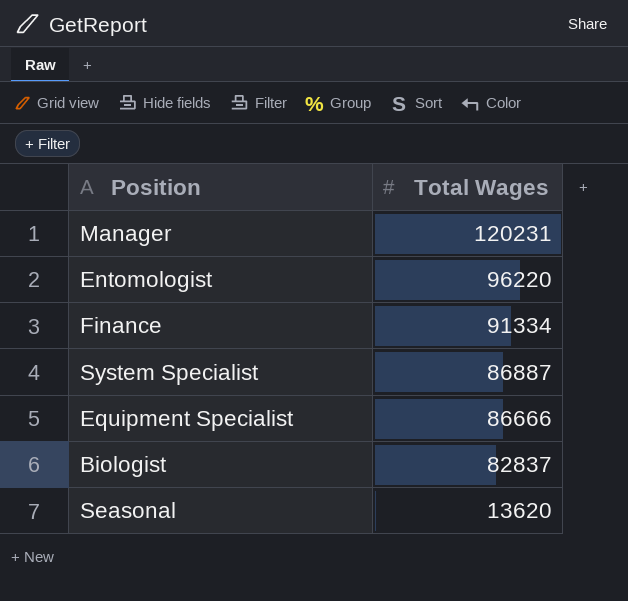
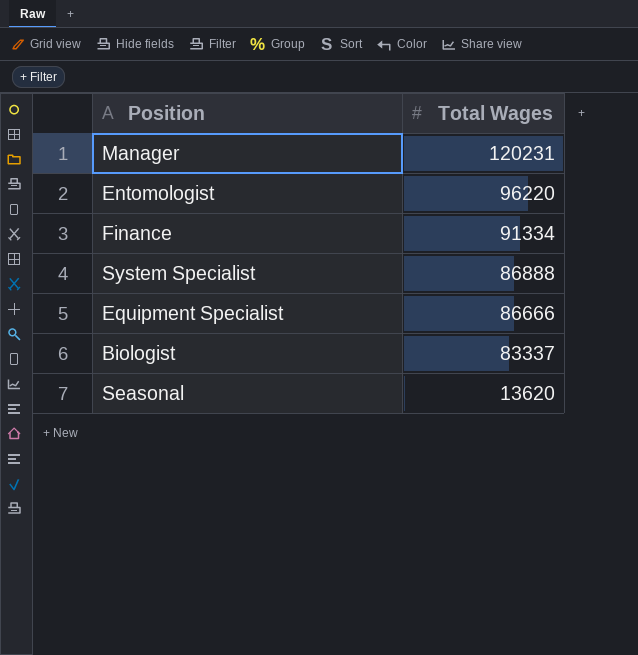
System Specialist | Total Wages: 86887 -> 86888
Biologist | Total Wages: 82837 -> 83337

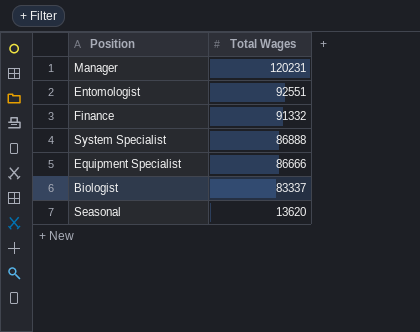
Entomologist | Total Wages: 96220 -> 92551
Finance | Total Wages: 91334 -> 91332

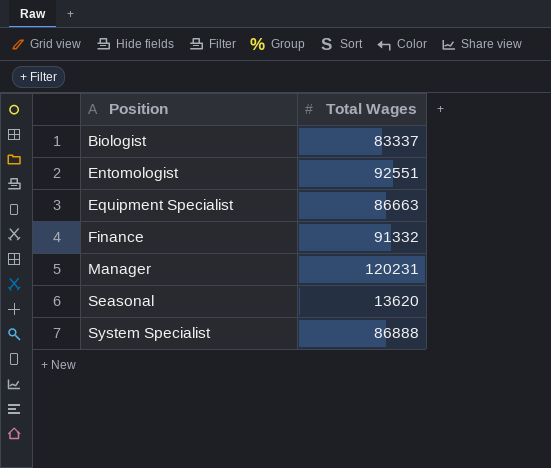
row order: Total Wages descending -> Position ascending
Equipment Specialist | Total Wages: 86666 -> 86663

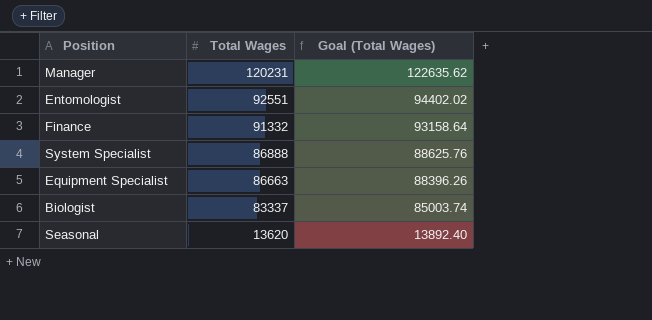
row order: Position ascending -> Total Wages descending
column Goal (Total Wages) | formula: none -> [Total Wages] * 1.02

